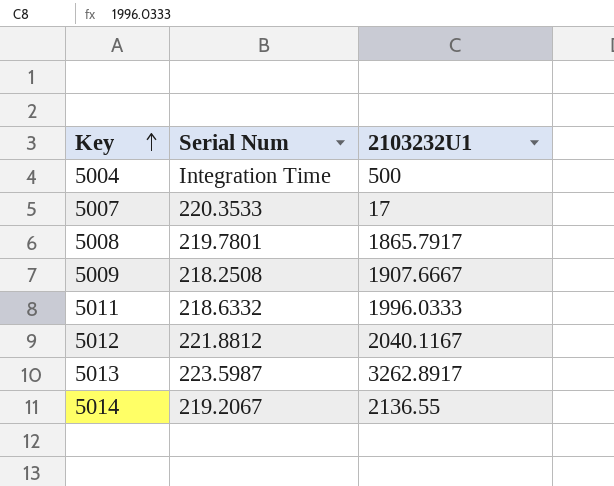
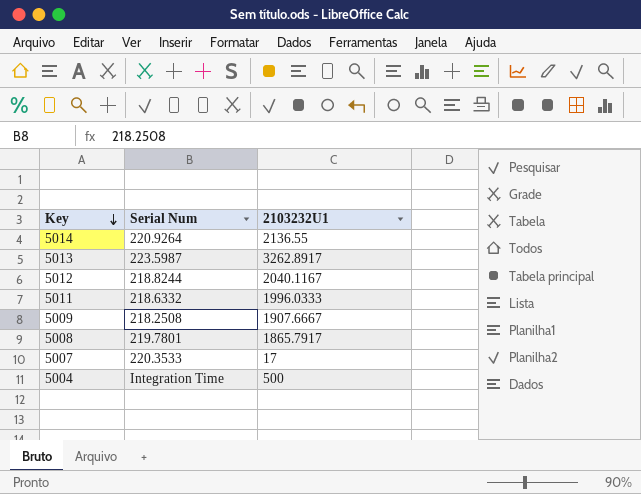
row order: Key ascending -> Key descending
5014 | Serial Num: 219.2067 -> 220.9264
5012 | Serial Num: 221.8812 -> 218.8244

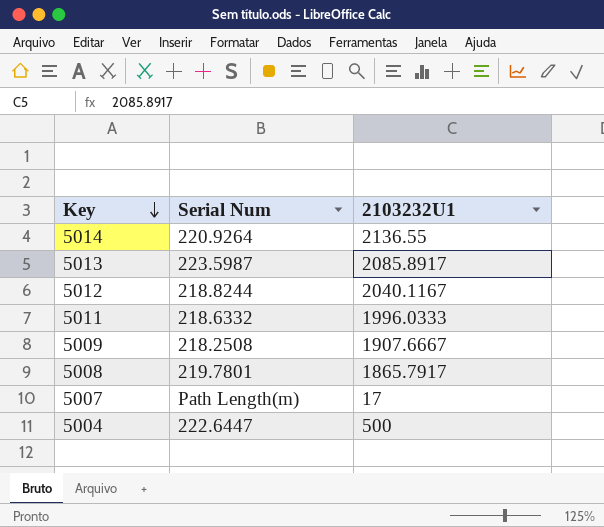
5013 | 2103232U1: 3262.8917 -> 2085.8917
5007 | Serial Num: 220.3533 -> Path Length(m)
5004 | Serial Num: Integration Time -> 222.6447

